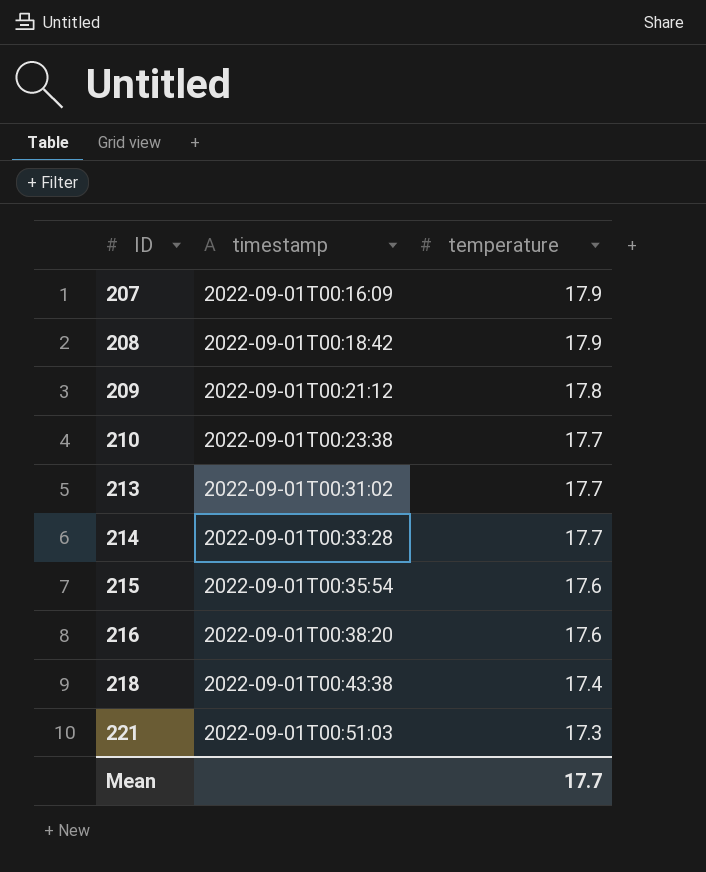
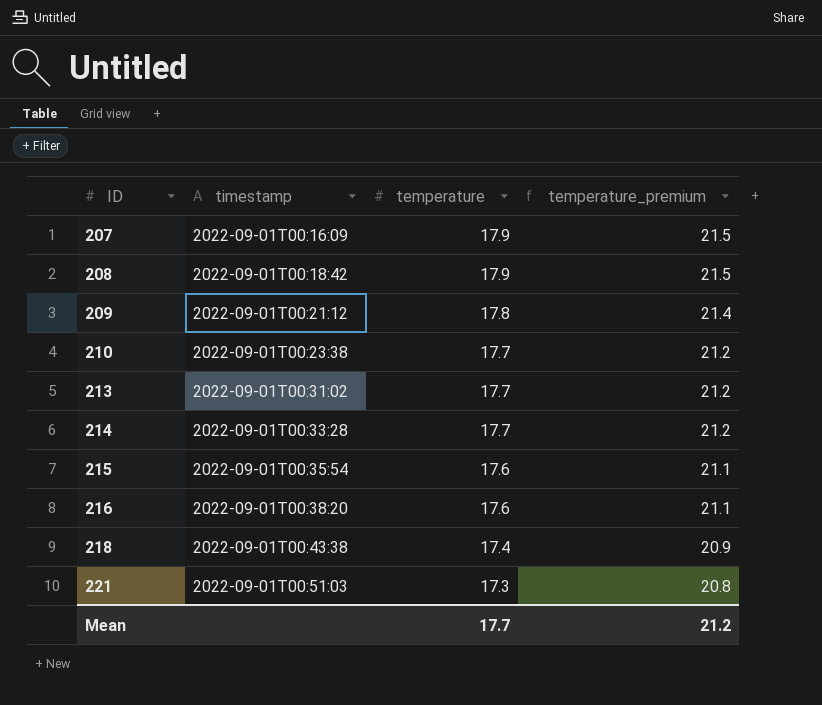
column temperature_premium | formula: none -> [temperature] * 1.2

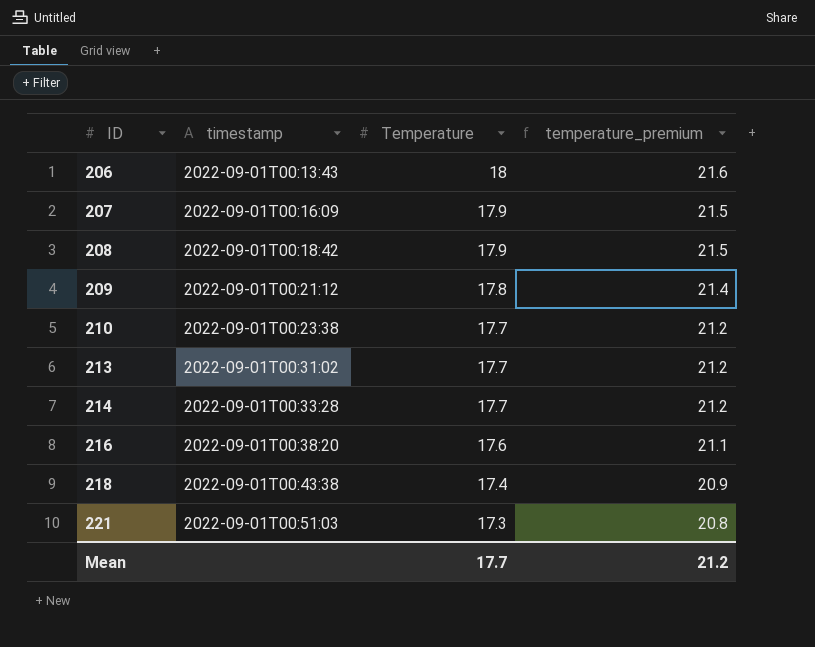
column name: temperature -> Temperature
row 215: 2022-09-01T00:35:54 | 17.6 | 21.1 -> none
row 206: none -> 2022-09-01T00:13:43 | 18 | 21.6

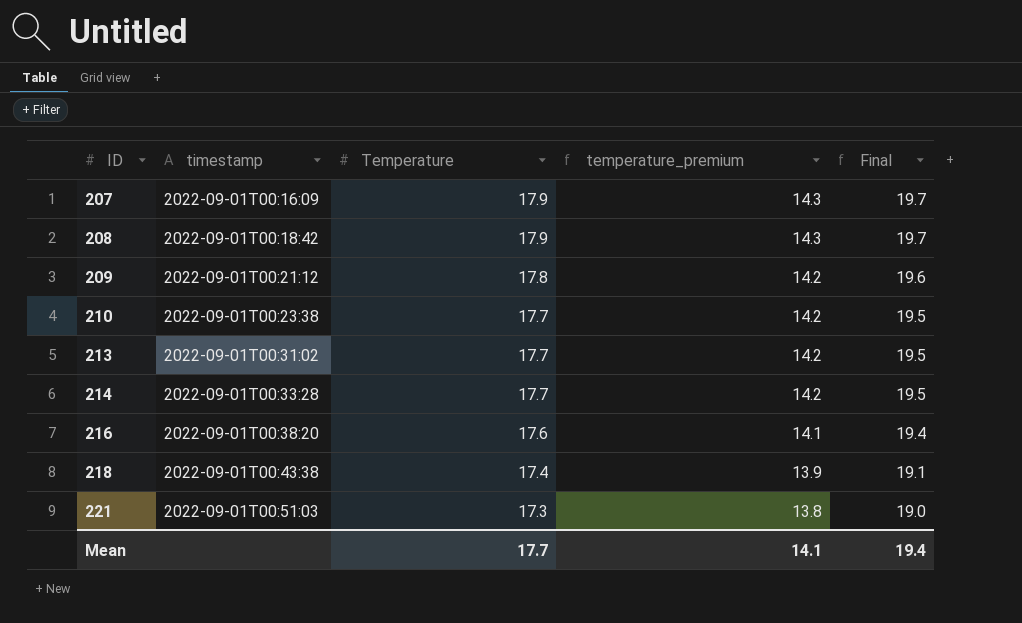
column temperature_premium | formula: [Temperature] * 1.2 -> [Temperature] * 0.8
column Final | formula: none -> [Temperature] * 1.1
row 206: 2022-09-01T00:13:43 | 18 | 21.6 -> none
Mean | temperature_premium: 21.2 -> 14.1

